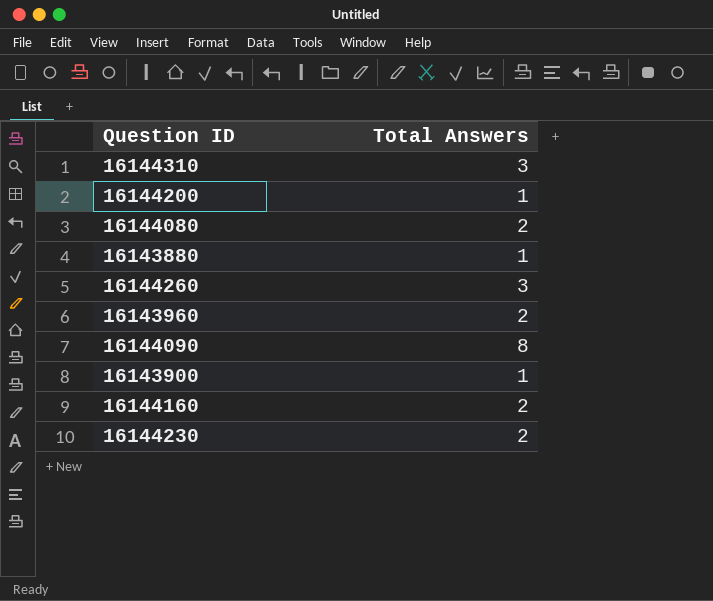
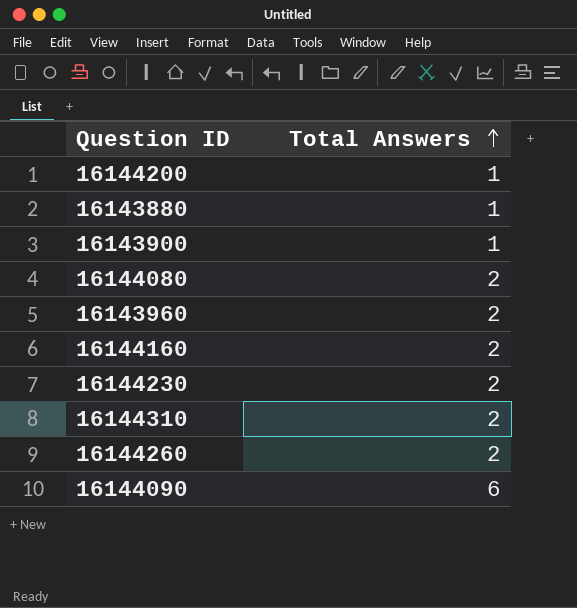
row order: none -> Total Answers ascending
16144310 | Total Answers: 3 -> 2
16144260 | Total Answers: 3 -> 2
16144090 | Total Answers: 8 -> 6

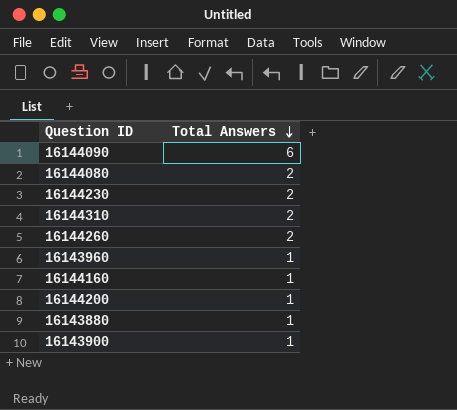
row order: Total Answers ascending -> Total Answers descending
16143960 | Total Answers: 2 -> 1
16144160 | Total Answers: 2 -> 1

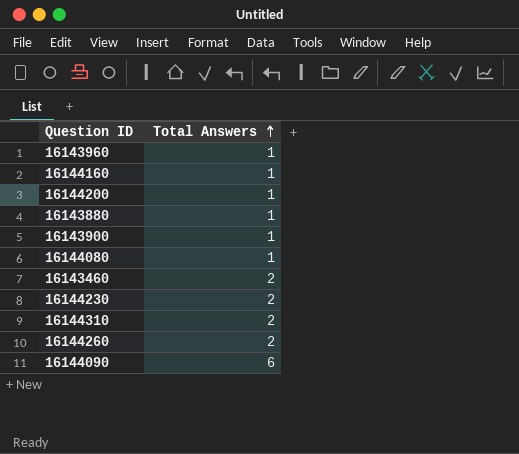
row order: Total Answers descending -> Total Answers ascending
16144080 | Total Answers: 2 -> 1
row 16143460: none -> 2

